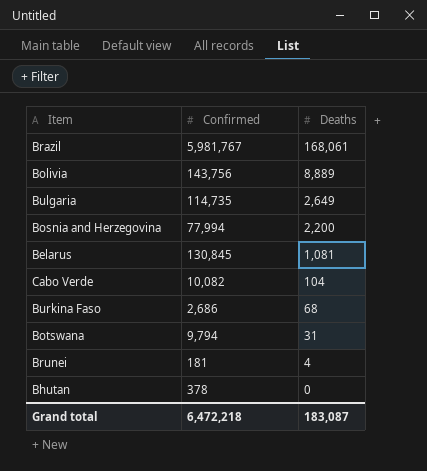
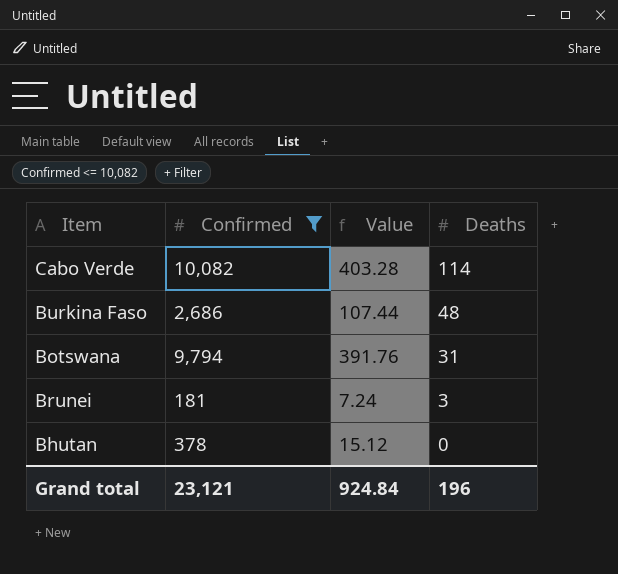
filter: none -> Confirmed <= 10,082
column Value | formula: none -> [Confirmed] * 0.04
Cabo Verde | Deaths: 104 -> 114
Burkina Faso | Deaths: 68 -> 48
Brunei | Deaths: 4 -> 3
Grand total | Confirmed: 6,472,218 -> 23,121
Grand total | Deaths: 183,087 -> 196

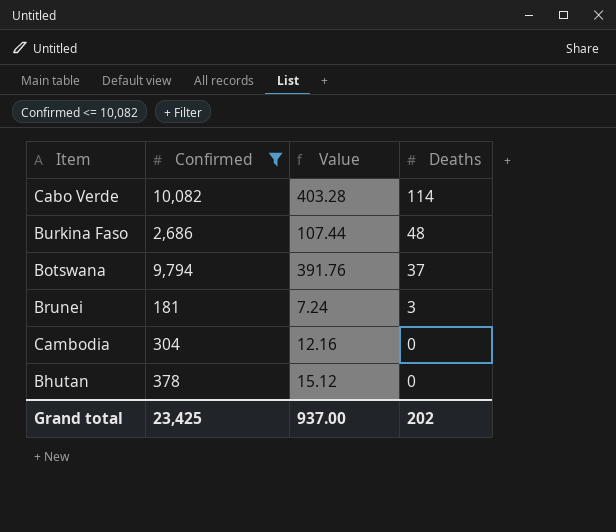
Botswana | Deaths: 31 -> 37
row Cambodia: none -> 304 | 12.16 | 0
Grand total | Confirmed: 23,121 -> 23,425
Grand total | Value: 924.84 -> 937.00
Grand total | Deaths: 196 -> 202

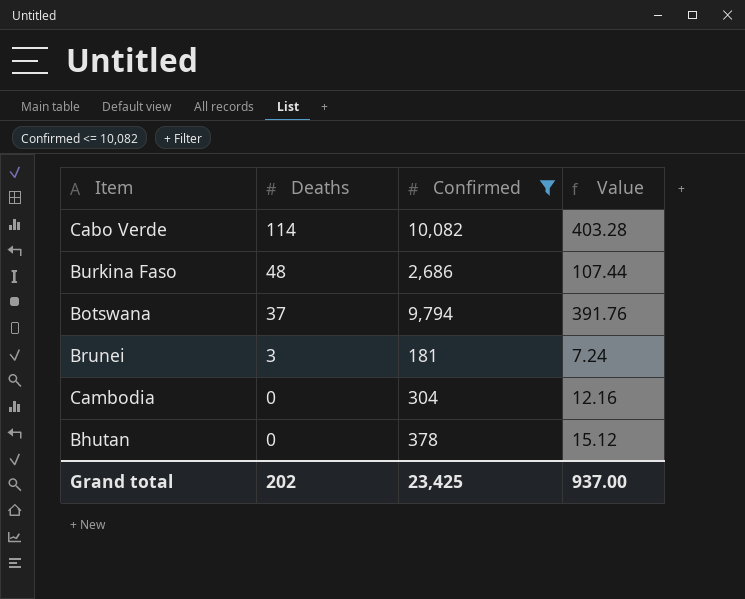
column Deaths | position: 4 -> 2

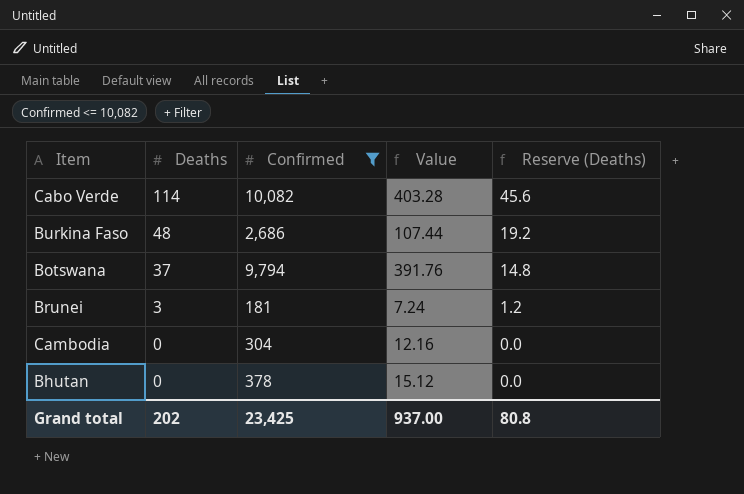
column Reserve (Deaths) | formula: none -> [Deaths] * 0.4

